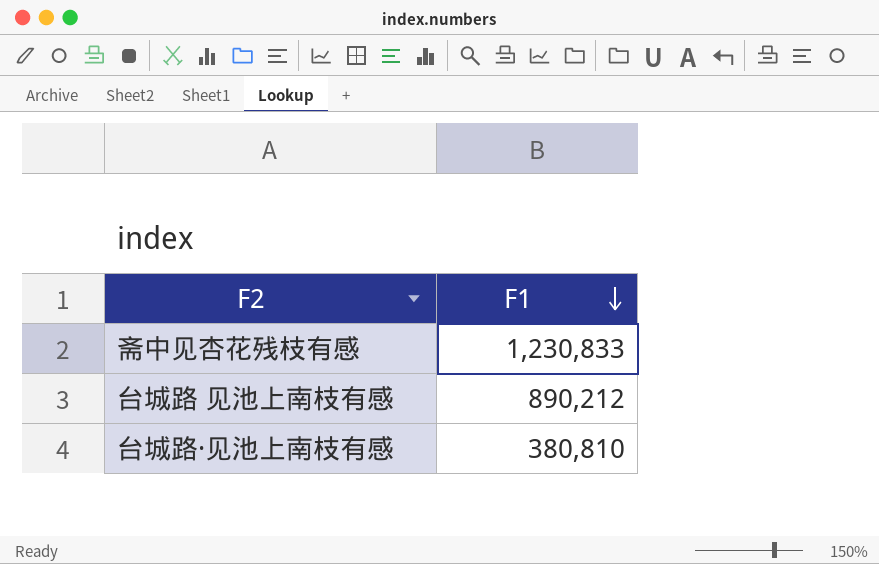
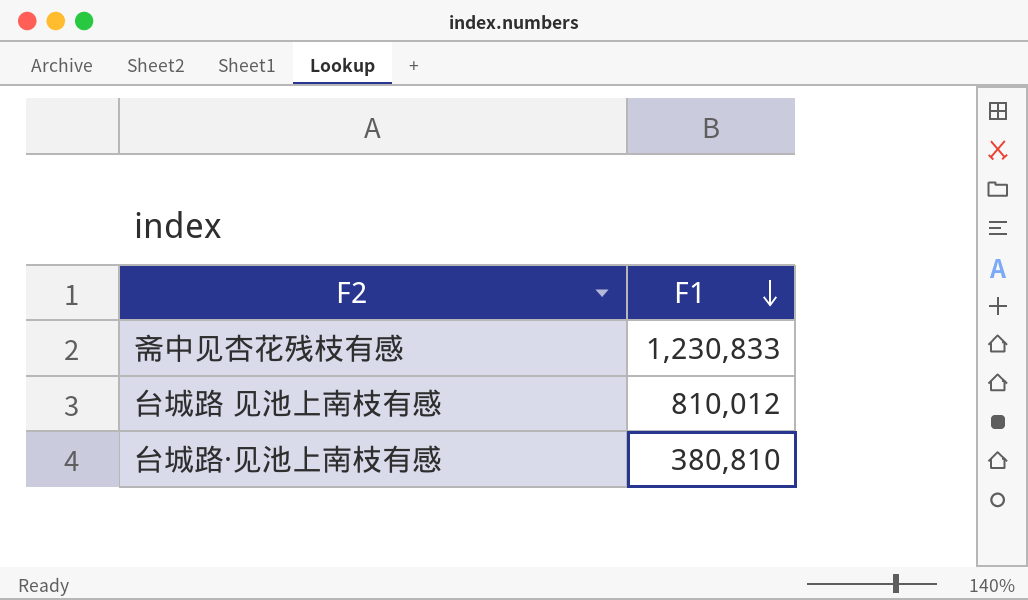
台城路 见池上南枝有感 | F1: 890,212 -> 810,012

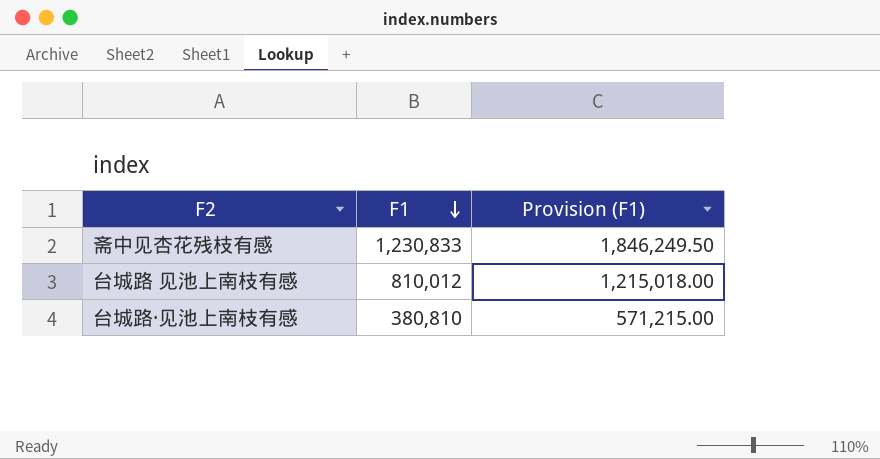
column Provision (F1) | formula: none -> [F1] * 1.5

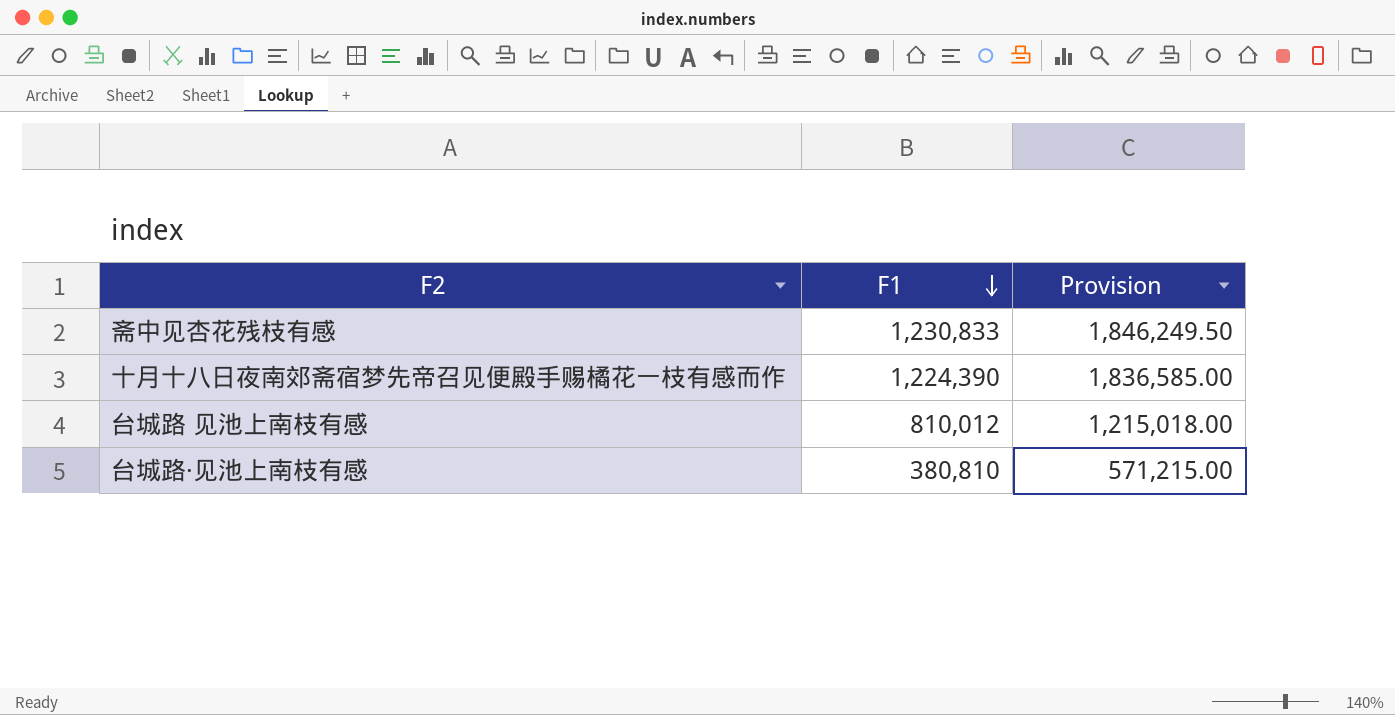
column name: Provision (F1) -> Provision
row 十月十八日夜南郊斋宿梦先帝召见便殿手赐橘花一枝有感而作: none -> 1,224,390 | 1,836,585.00

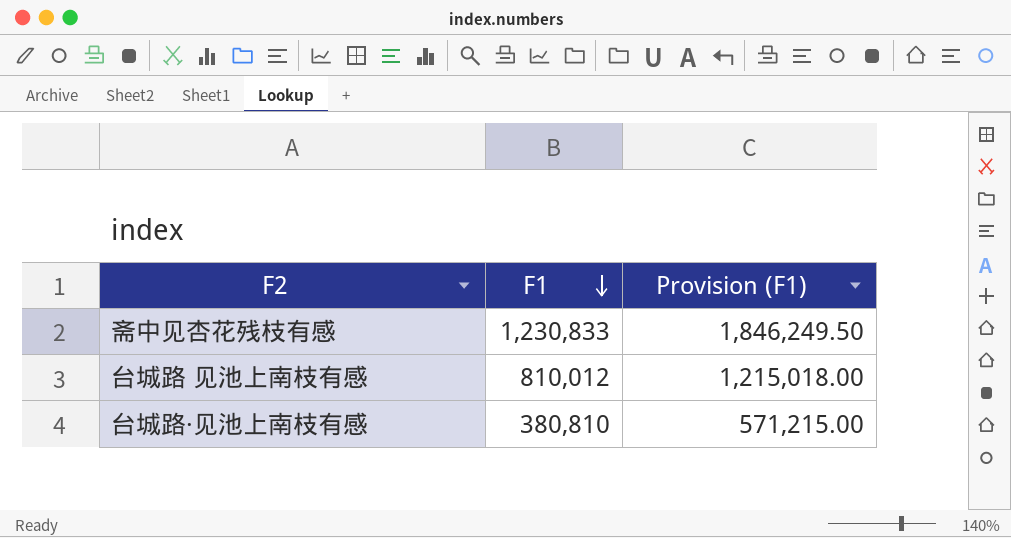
column name: Provision -> Provision (F1)
row 十月十八日夜南郊斋宿梦先帝召见便殿手赐橘花一枝有感而作: 1,224,390 | 1,836,585.00 -> none

